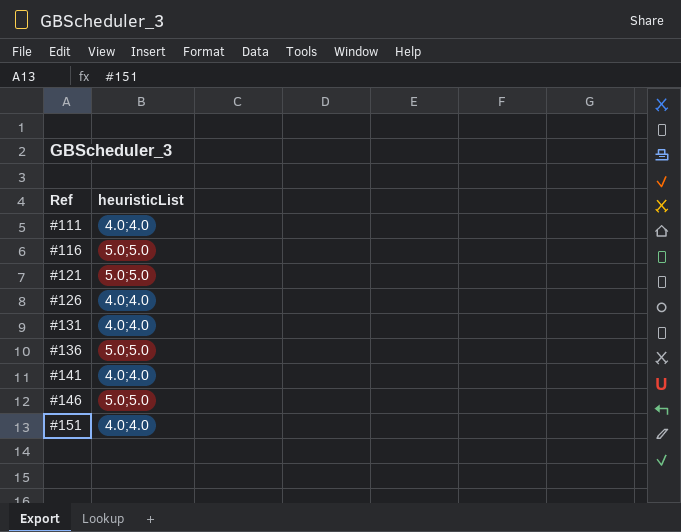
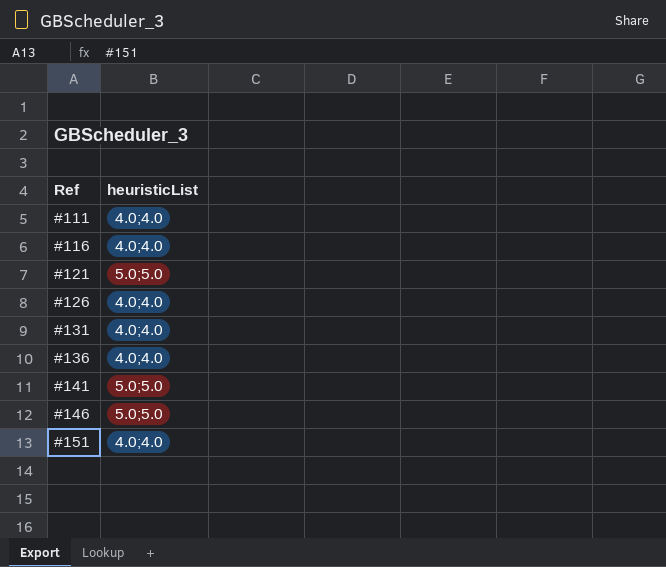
#116 | heuristicList: 5.0;5.0 -> 4.0;4.0
#136 | heuristicList: 5.0;5.0 -> 4.0;4.0
#141 | heuristicList: 4.0;4.0 -> 5.0;5.0

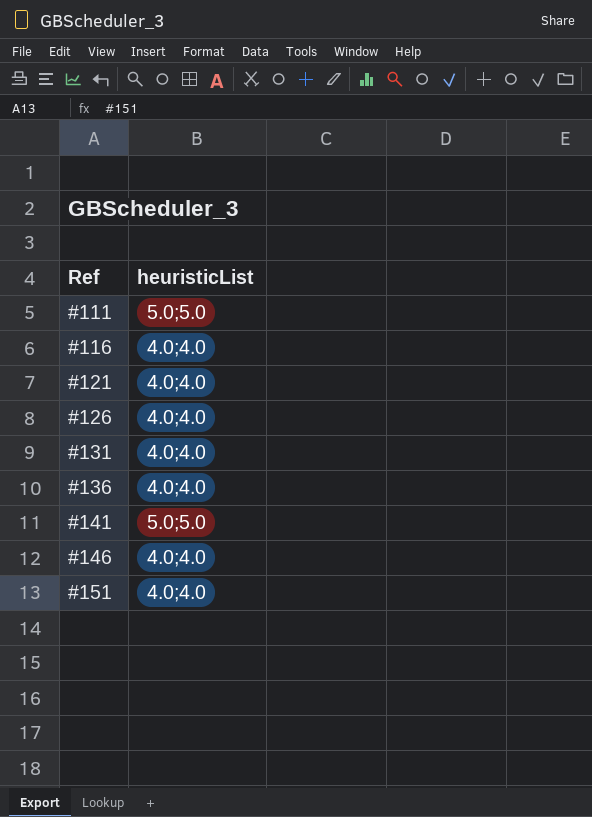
#111 | heuristicList: 4.0;4.0 -> 5.0;5.0
#121 | heuristicList: 5.0;5.0 -> 4.0;4.0
#146 | heuristicList: 5.0;5.0 -> 4.0;4.0

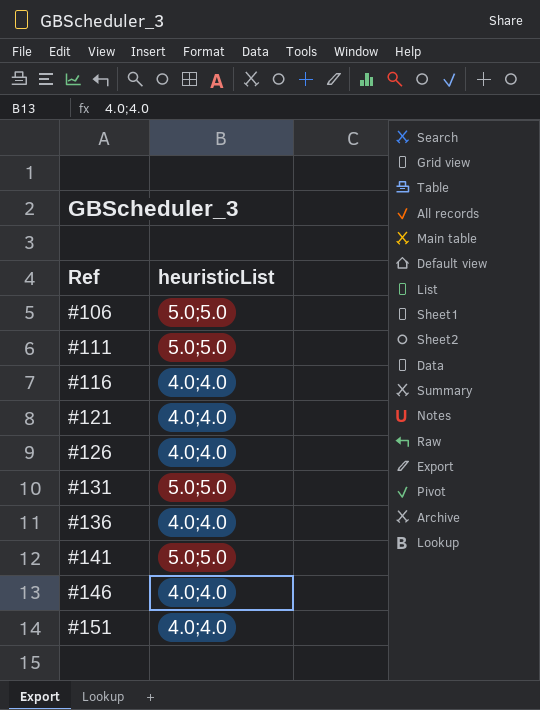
row #106: none -> 5.0;5.0
#131 | heuristicList: 4.0;4.0 -> 5.0;5.0

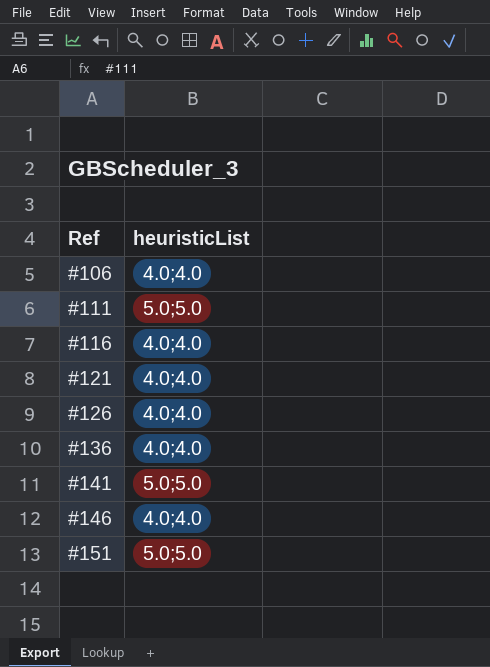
row #131: 5.0;5.0 -> none
#106 | heuristicList: 5.0;5.0 -> 4.0;4.0
#151 | heuristicList: 4.0;4.0 -> 5.0;5.0

